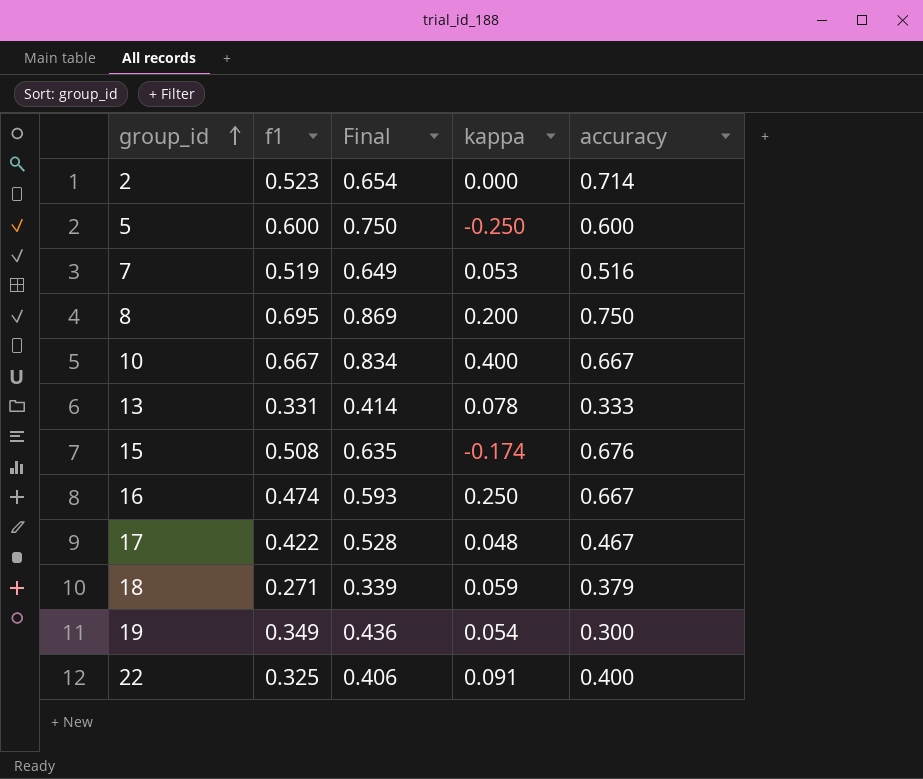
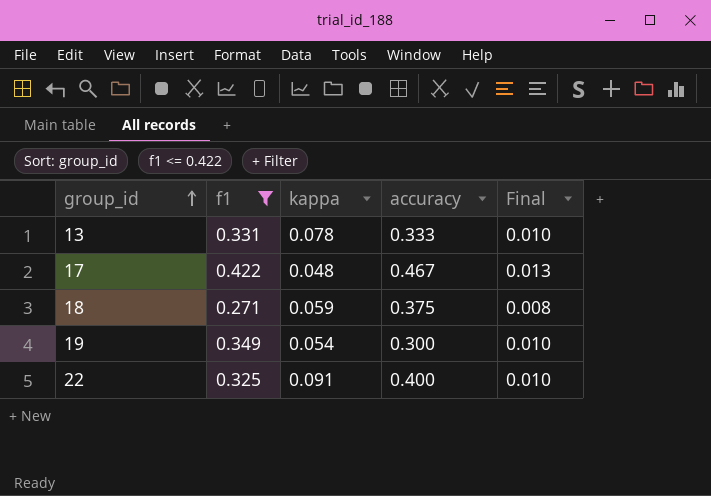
filter: none -> f1 <= 0.422
column Final | formula: [f1] * 1.25 -> [f1] * 0.03
column Final | position: 3 -> 5
18 | accuracy: 0.379 -> 0.375

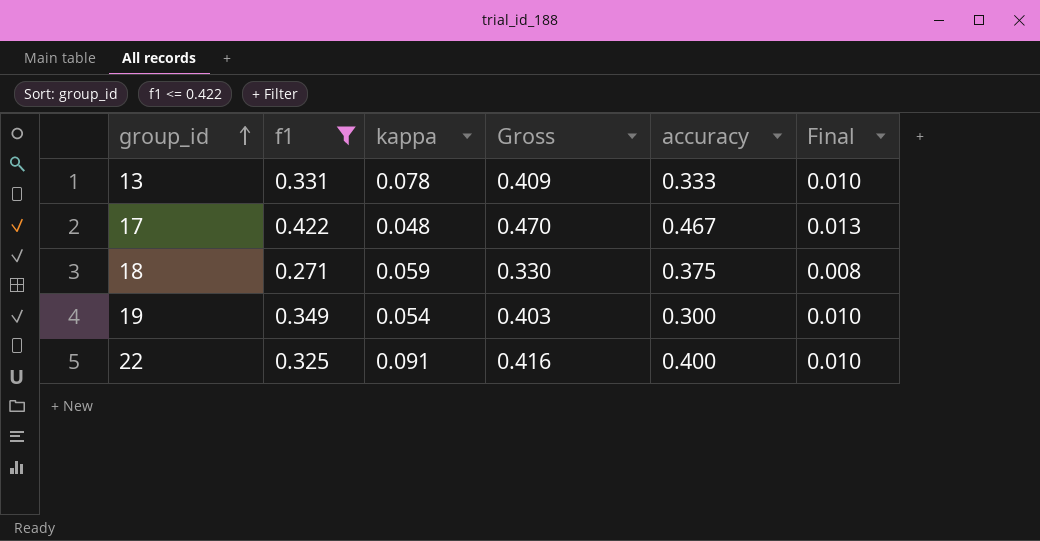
column Gross | formula: none -> [f1] + [kappa]

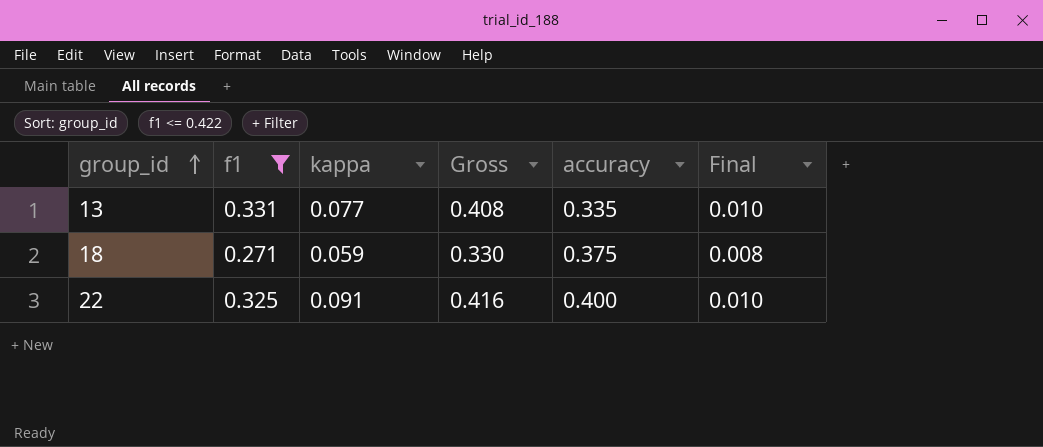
row 17: 0.422 | 0.048 | 0.470 | 0.467 | 0.013 -> none
row 19: 0.349 | 0.054 | 0.403 | 0.300 | 0.010 -> none
13 | kappa: 0.078 -> 0.077
13 | Gross: 0.409 -> 0.408
13 | accuracy: 0.333 -> 0.335

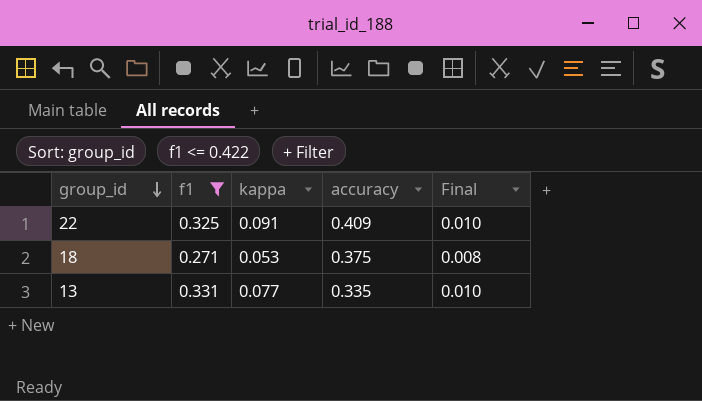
row order: group_id ascending -> group_id descending
column Gross | formula: [f1] + [kappa] -> none
22 | accuracy: 0.400 -> 0.409
18 | kappa: 0.059 -> 0.053

